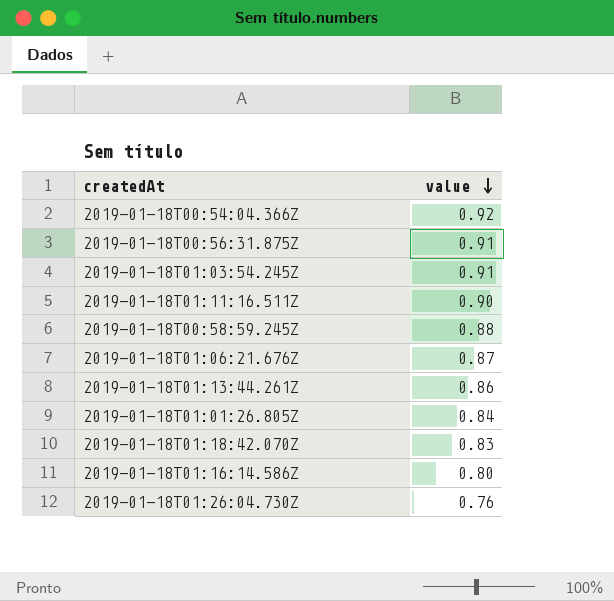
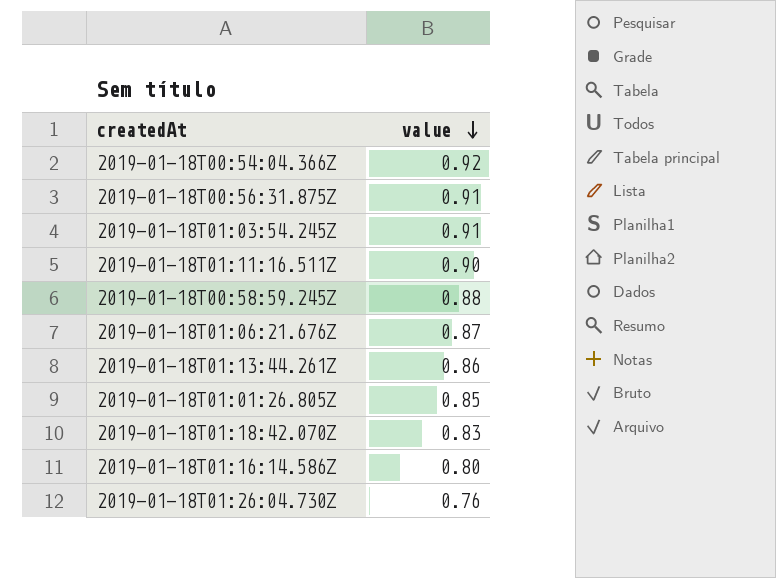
2019-01-18T01:01:26.805Z | value: 0.84 -> 0.85

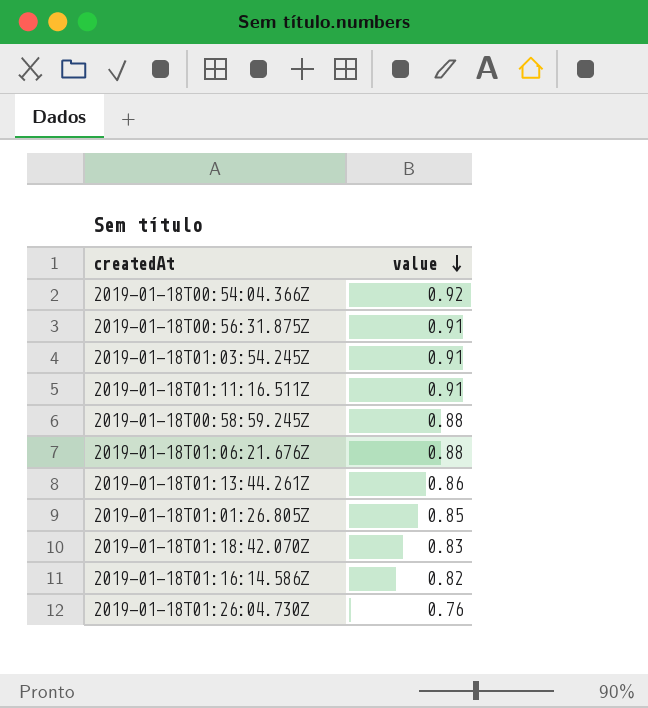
2019-01-18T01:11:16.511Z | value: 0.90 -> 0.91
2019-01-18T01:06:21.676Z | value: 0.87 -> 0.88
2019-01-18T01:16:14.586Z | value: 0.80 -> 0.82

